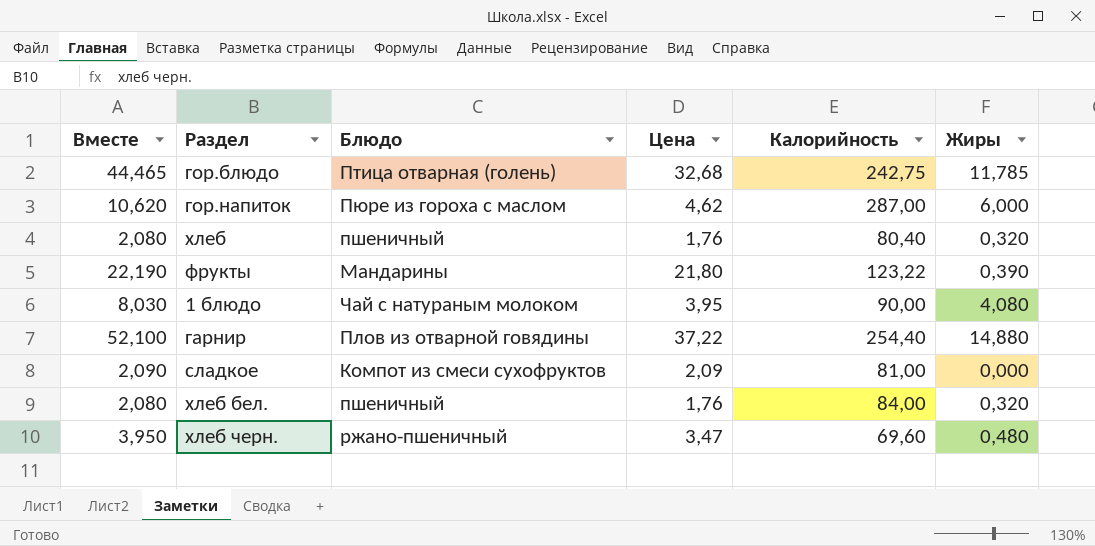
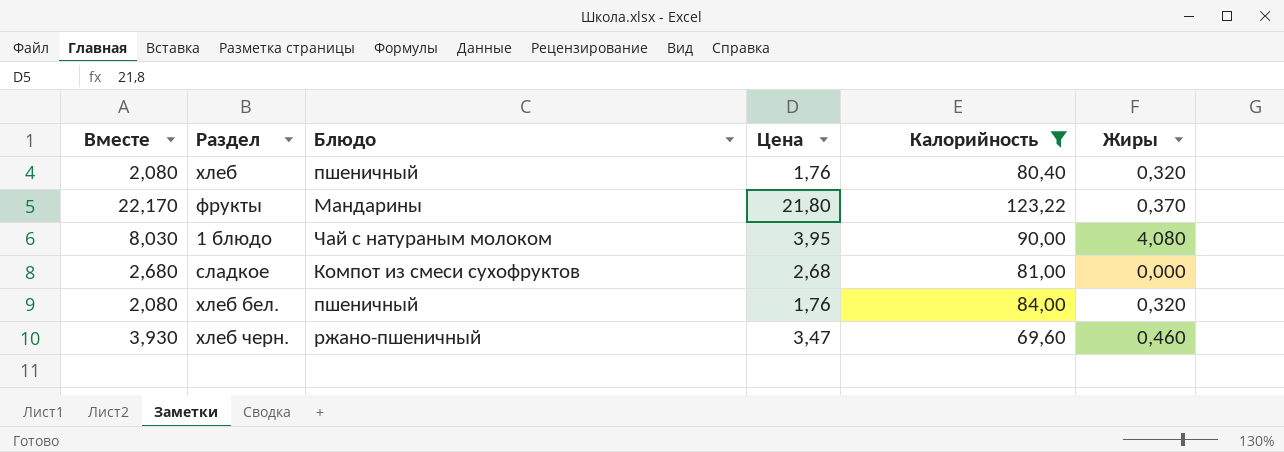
filter: none -> Калорийность <= 123,22
фрукты | Вместе: 22,190 -> 22,170
фрукты | Жиры: 0,390 -> 0,370
сладкое | Вместе: 2,090 -> 2,680
сладкое | Цена: 2,09 -> 2,68
хлеб черн. | Вместе: 3,950 -> 3,930
хлеб черн. | Жиры: 0,480 -> 0,460

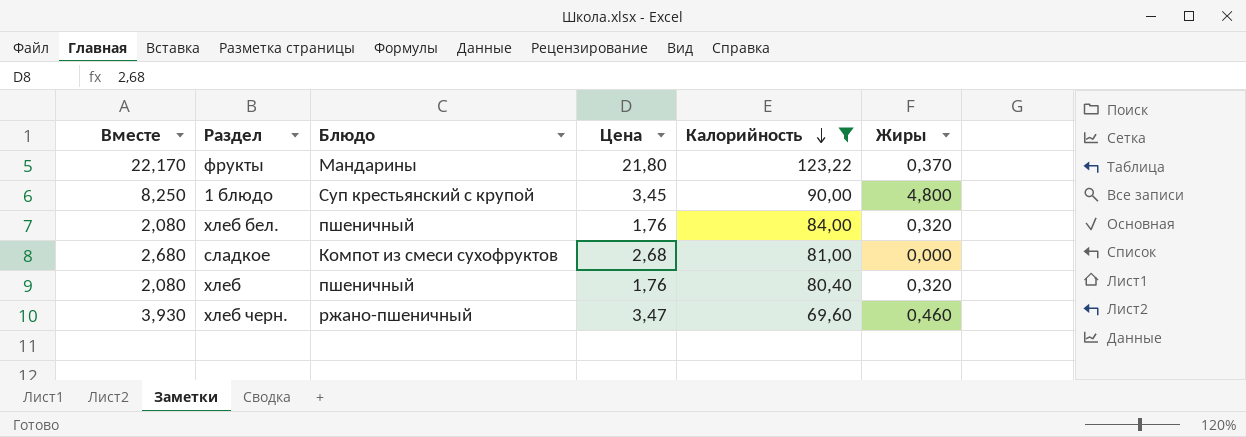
row order: none -> Калорийность descending
1 блюдо | Вместе: 8,030 -> 8,250
1 блюдо | Блюдо: Чай с натураным молоком -> Суп крестьянский с крупой
1 блюдо | Цена: 3,95 -> 3,45
1 блюдо | Жиры: 4,080 -> 4,800

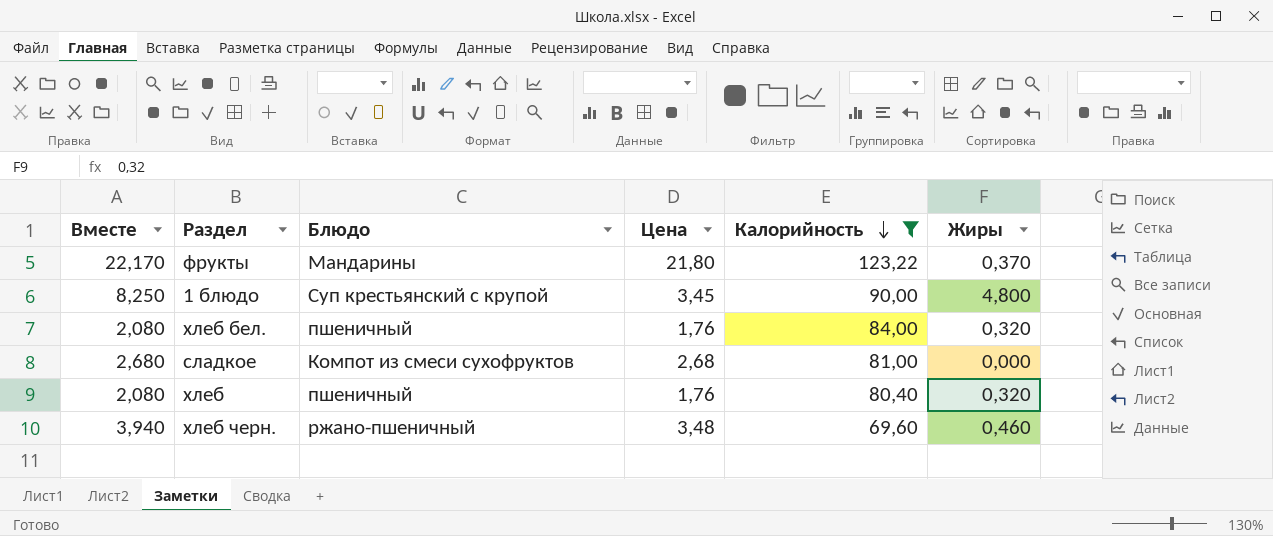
хлеб черн. | Вместе: 3,930 -> 3,940
хлеб черн. | Цена: 3,47 -> 3,48

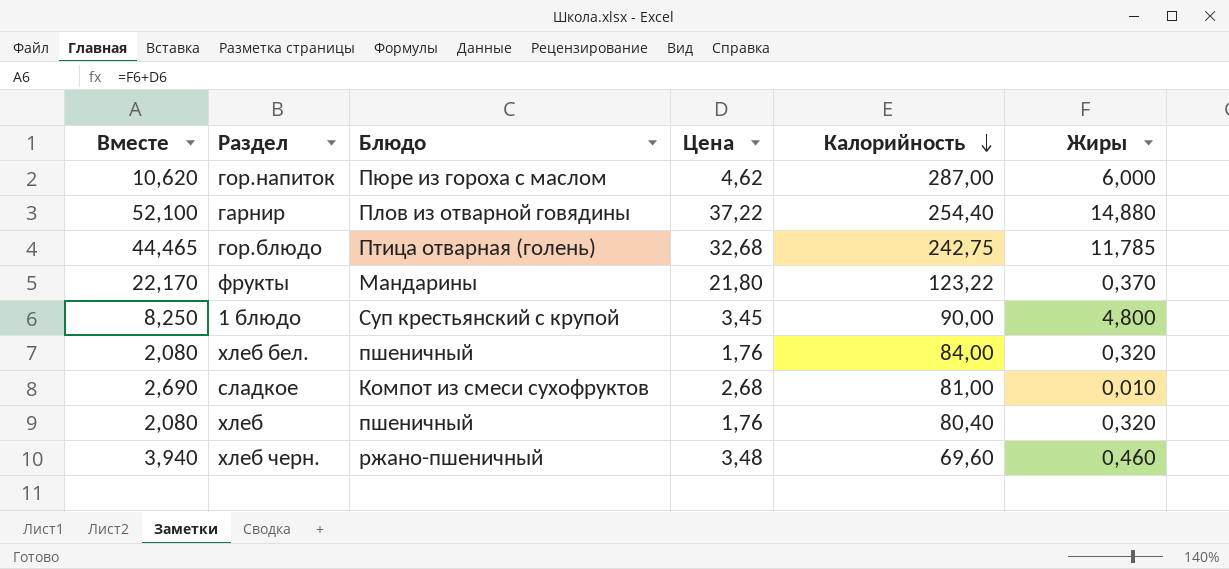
filter: Калорийность <= 123,22 -> none
сладкое | Вместе: 2,680 -> 2,690
сладкое | Жиры: 0,000 -> 0,010

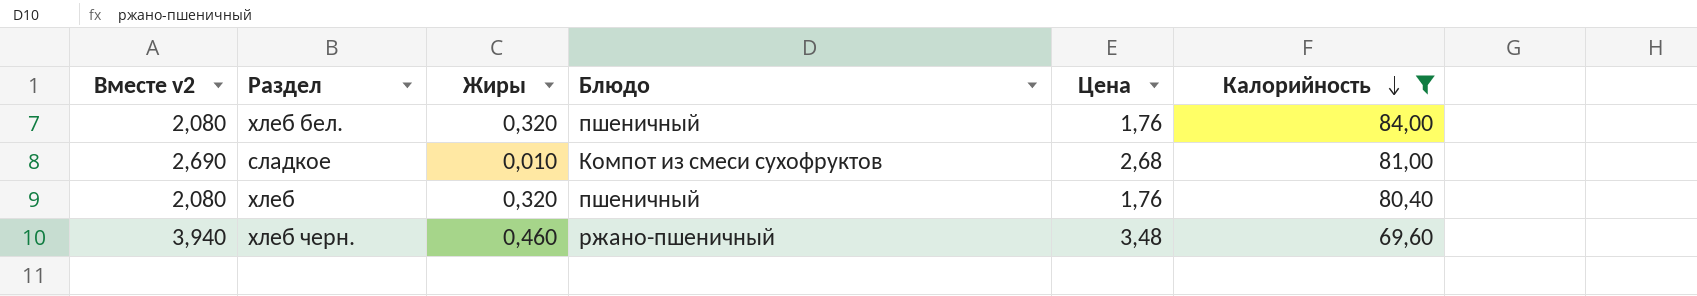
filter: none -> Калорийность <= 84,00
column name: Вместе -> Вместе v2
column Жиры | position: 6 -> 3

